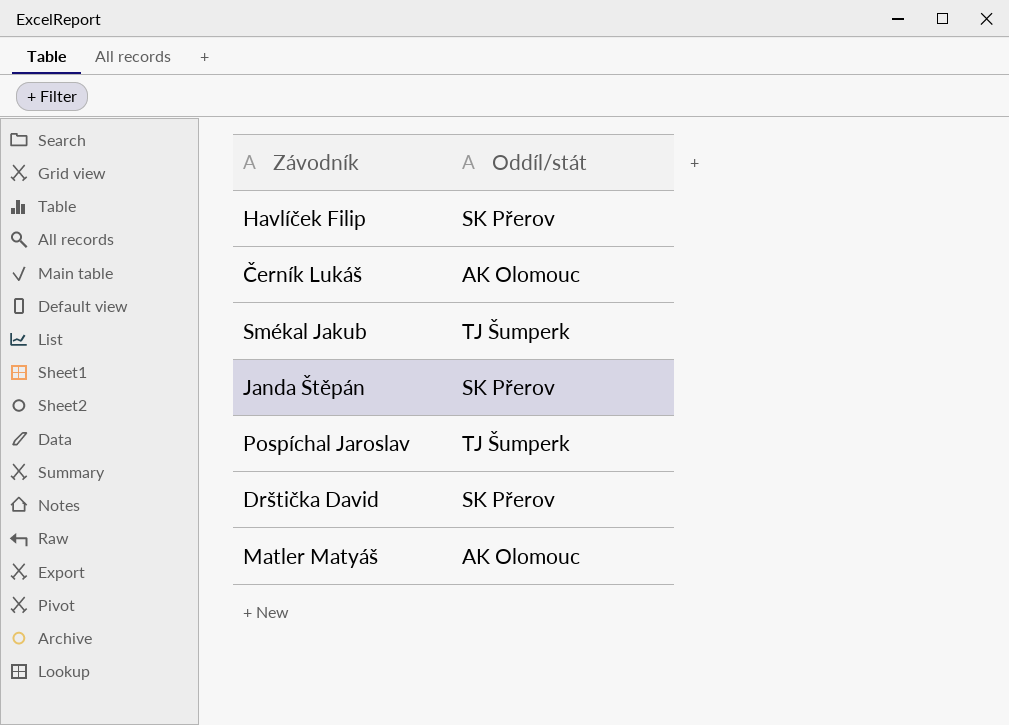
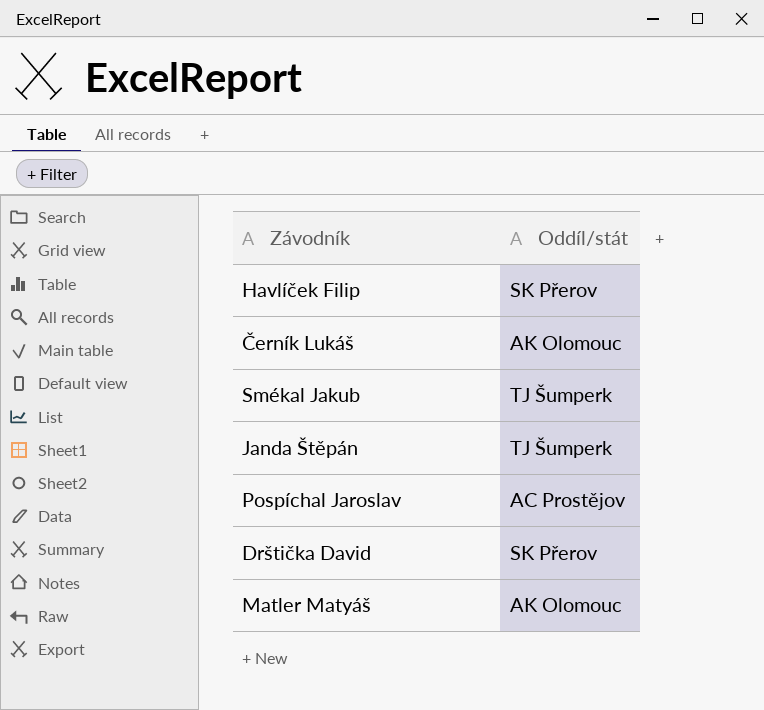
Janda Štěpán | Oddíl/stát: SK Přerov -> TJ Šumperk
Pospíchal Jaroslav | Oddíl/stát: TJ Šumperk -> AC Prostějov

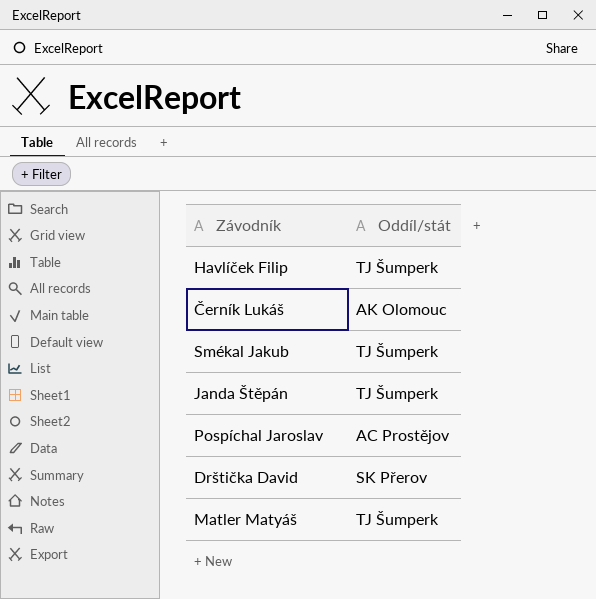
Havlíček Filip | Oddíl/stát: SK Přerov -> TJ Šumperk
Matler Matyáš | Oddíl/stát: AK Olomouc -> TJ Šumperk

